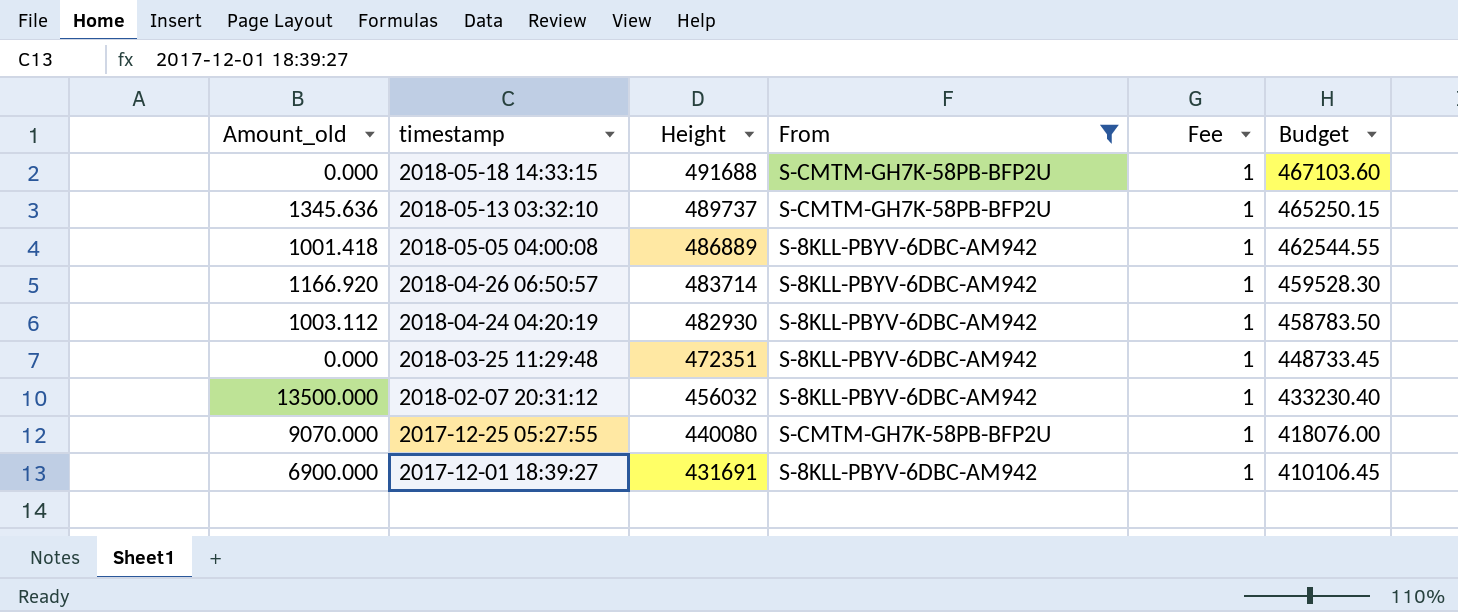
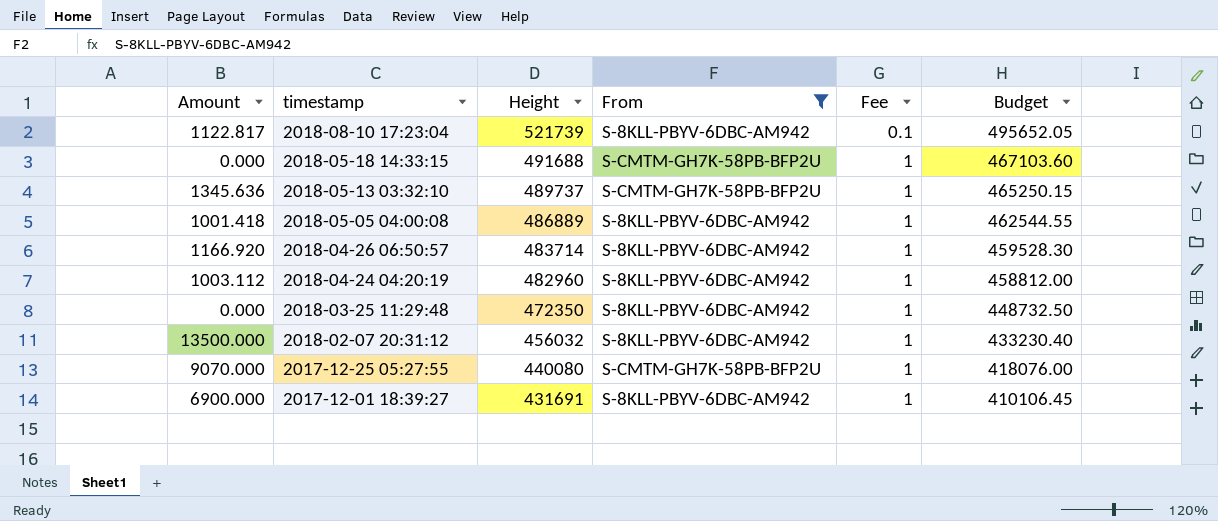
column name: Amount_old -> Amount
row 2018-08-10 17:23:04: none -> 1122.817 | 521739 | S-8KLL-PBYV-6DBC-AM942 | 0.1 | 495652.05
2018-04-24 04:20:19 | Height: 482930 -> 482960
2018-04-24 04:20:19 | Budget: 458783.50 -> 458812.00
2018-03-25 11:29:48 | Height: 472351 -> 472350
2018-03-25 11:29:48 | Budget: 448733.45 -> 448732.50

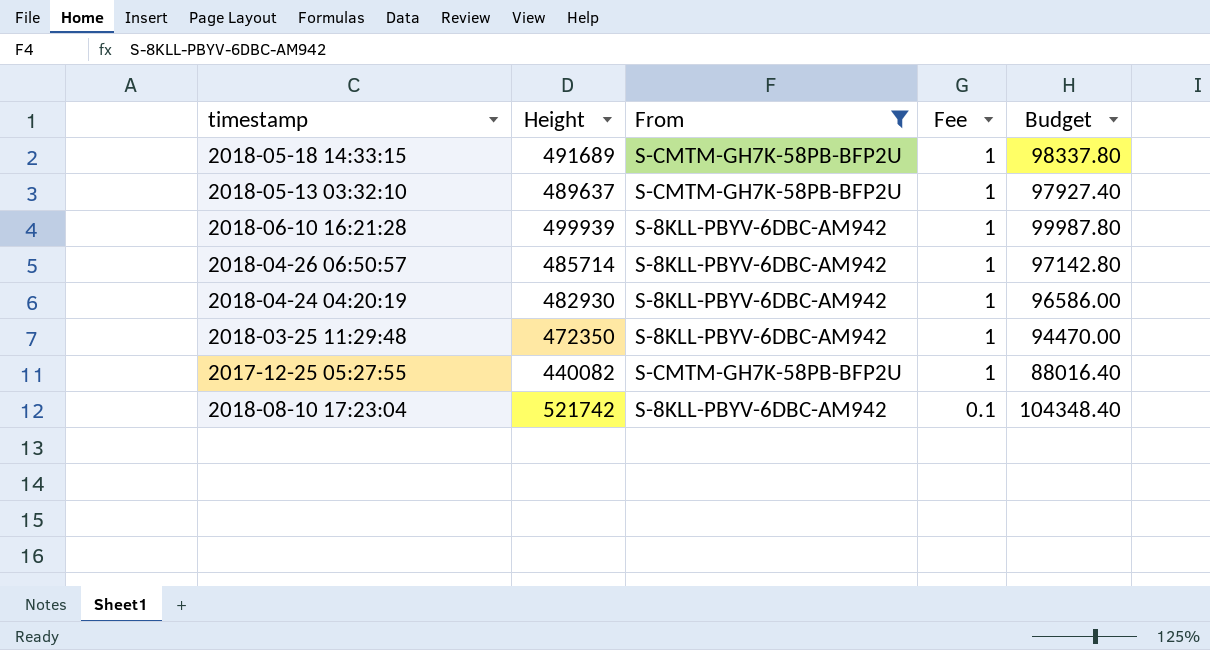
row order: timestamp descending -> Fee descending
column Amount | position: 1 -> none
column Budget | formula: [Height] * 0.95 -> [Height] * 0.2
row 2018-05-05 04:00:08: 1001.418 | 486889 | S-8KLL-PBYV-6DBC-AM942 | 1 | 462544.55 -> none
row 2018-02-07 20:31:12: 13500.000 | 456032 | S-8KLL-PBYV-6DBC-AM942 | 1 | 433230.40 -> none
row 2017-12-01 18:39:27: 6900.000 | 431691 | S-8KLL-PBYV-6DBC-AM942 | 1 | 410106.45 -> none
2018-05-18 14:33:15 | Height: 491688 -> 491689
2018-05-13 03:32:10 | Height: 489737 -> 489637
row 2018-06-10 16:21:28: none -> 499939 | S-8KLL-PBYV-6DBC-AM942 | 1 | 99987.80
2018-04-26 06:50:57 | Height: 483714 -> 485714
2018-04-24 04:20:19 | Height: 482960 -> 482930
2017-12-25 05:27:55 | Height: 440080 -> 440082
2018-08-10 17:23:04 | Height: 521739 -> 521742

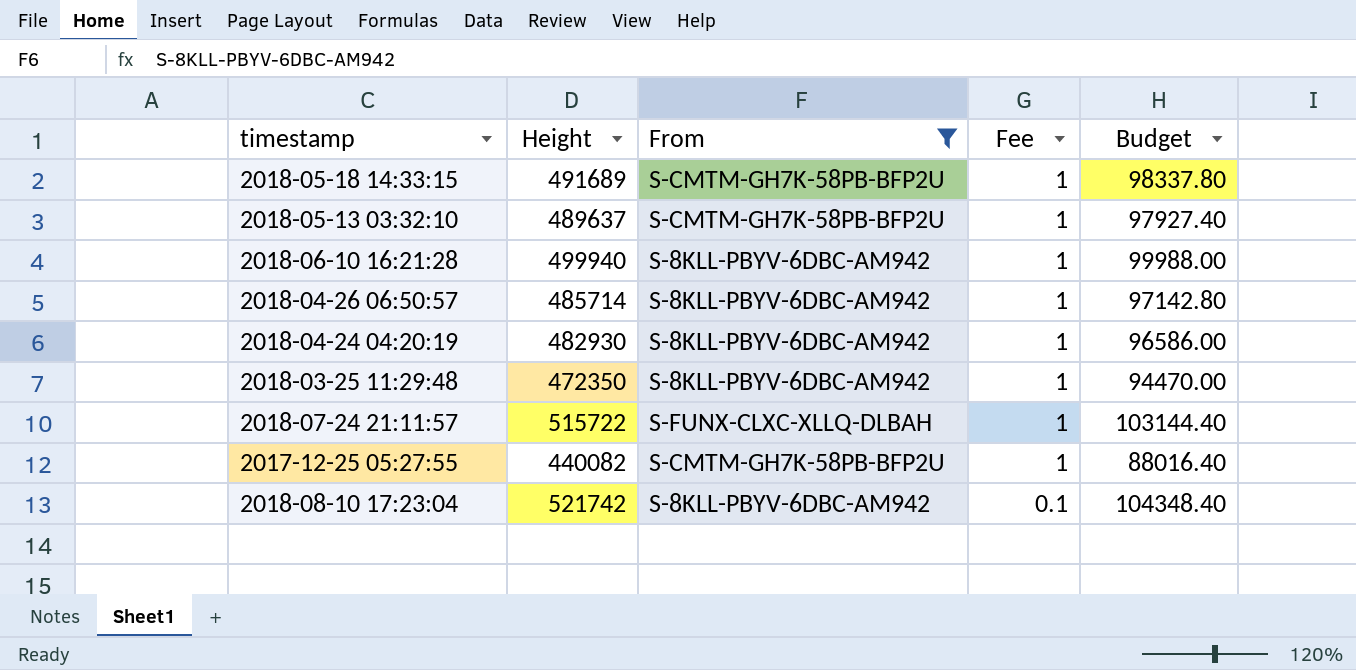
2018-06-10 16:21:28 | Height: 499939 -> 499940
2018-06-10 16:21:28 | Budget: 99987.80 -> 99988.00
row 2018-07-24 21:11:57: none -> 515722 | S-FUNX-CLXC-XLLQ-DLBAH | 1 | 103144.40

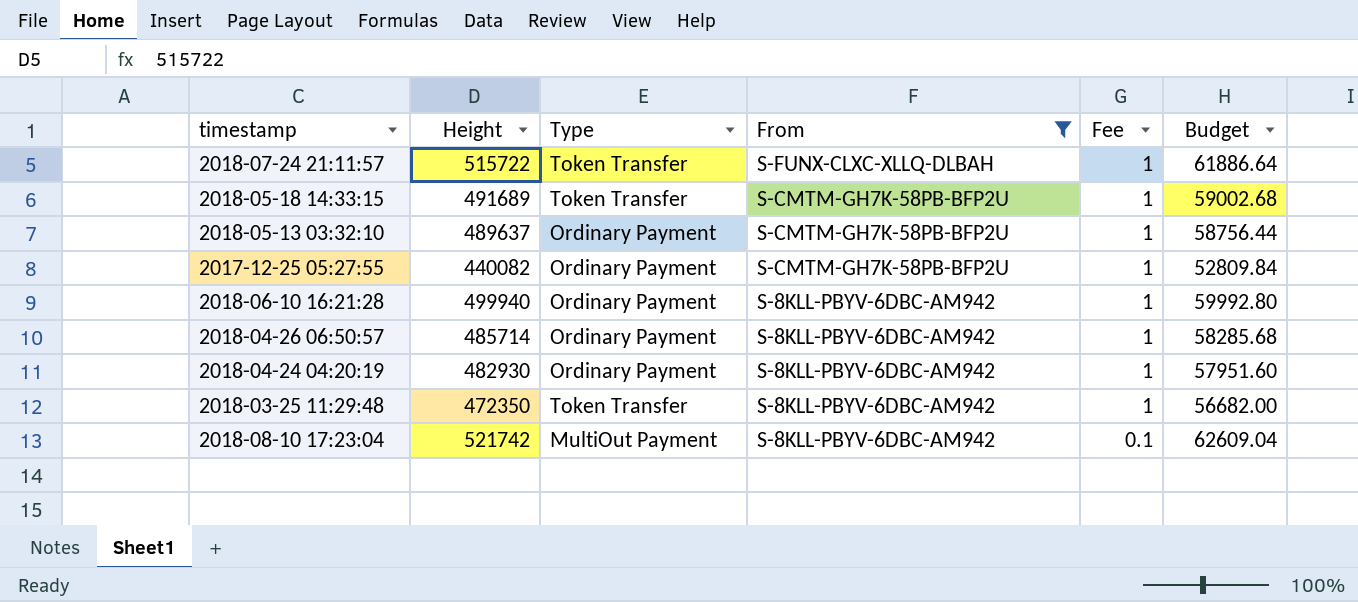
row order: Fee descending -> From descending
column Type | position: none -> 3
column Budget | formula: [Height] * 0.2 -> [Height] * 0.12

